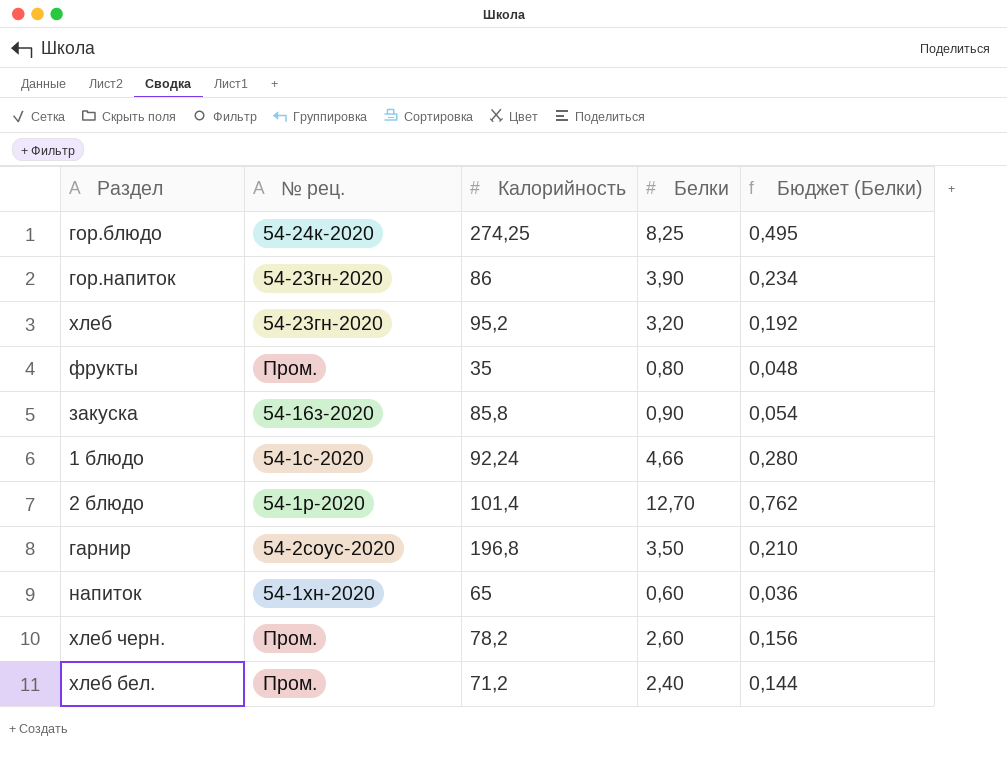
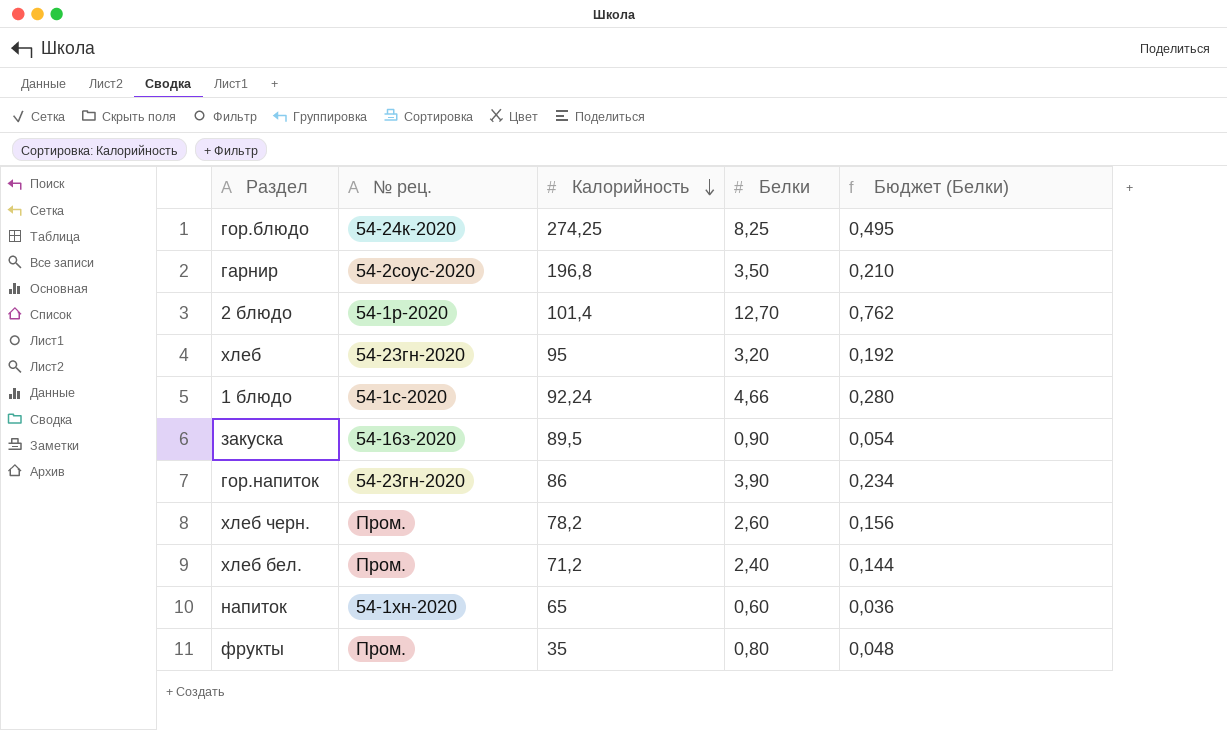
row order: none -> Калорийность descending
хлеб | Калорийность: 95,2 -> 95
закуска | Калорийность: 85,8 -> 89,5

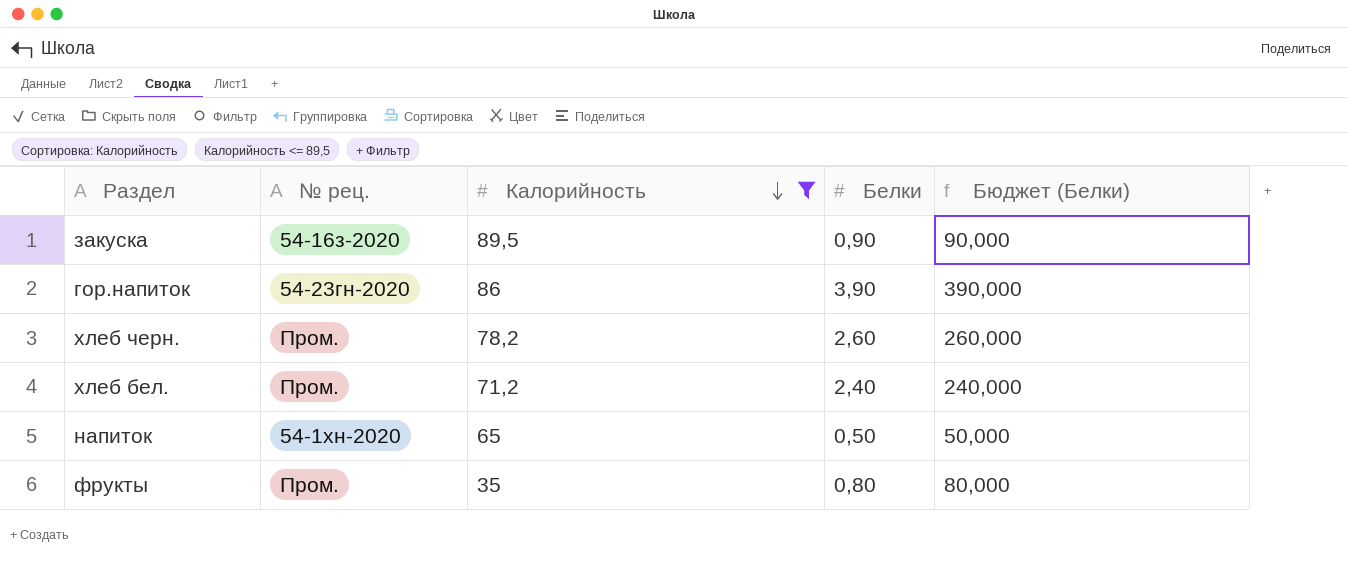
filter: none -> Калорийность <= 89,5
column Бюджет (Белки) | formula: [Белки] * 0,06 -> [Белки] * 100
напиток | Белки: 0,60 -> 0,50

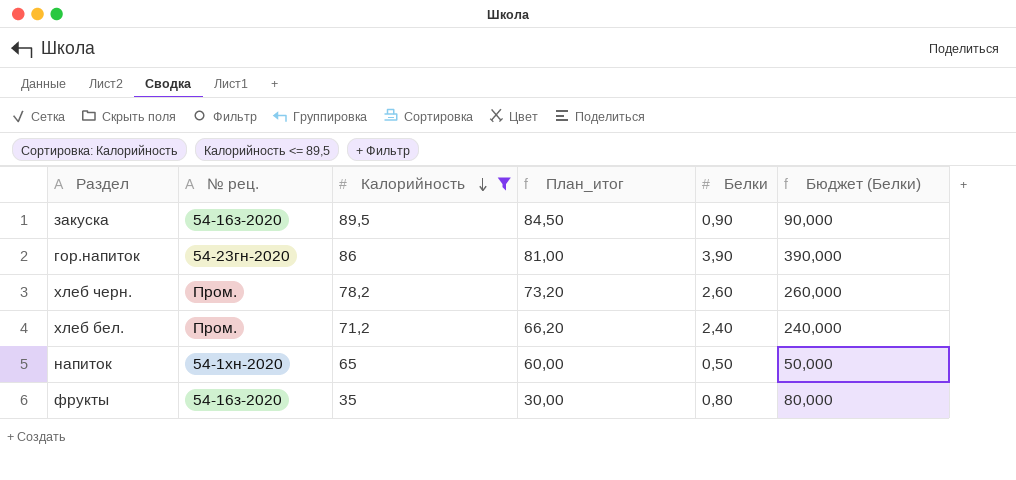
column План_итог | formula: none -> [Калорийность] - 5
фрукты | № рец.: Пром. -> 54-16з-2020

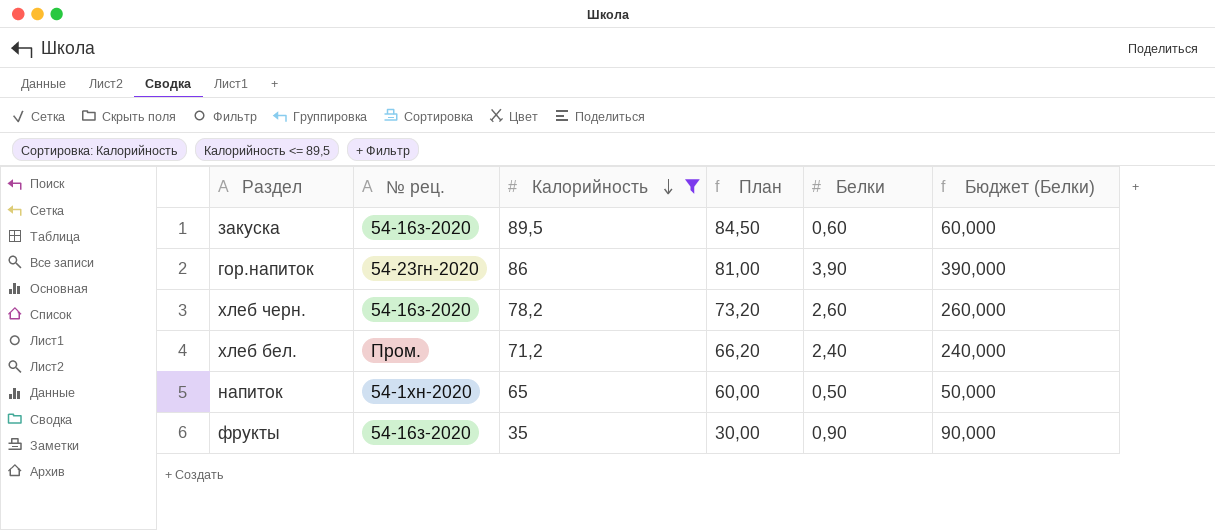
column name: План_итог -> План
закуска | Белки: 0,90 -> 0,60
закуска | Бюджет (Белки): 90,000 -> 60,000
хлеб черн. | № рец.: Пром. -> 54-16з-2020
фрукты | Белки: 0,80 -> 0,90
фрукты | Бюджет (Белки): 80,000 -> 90,000

